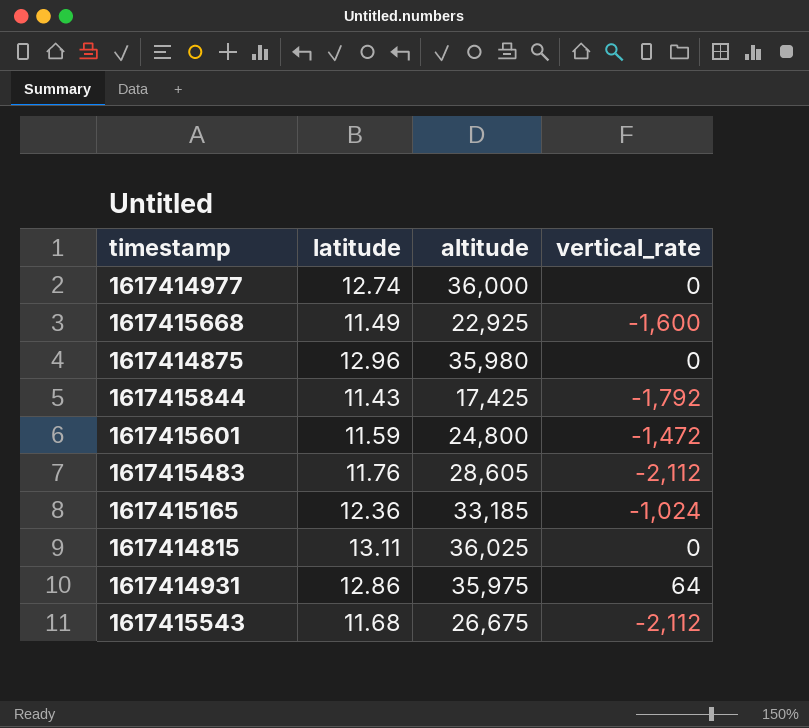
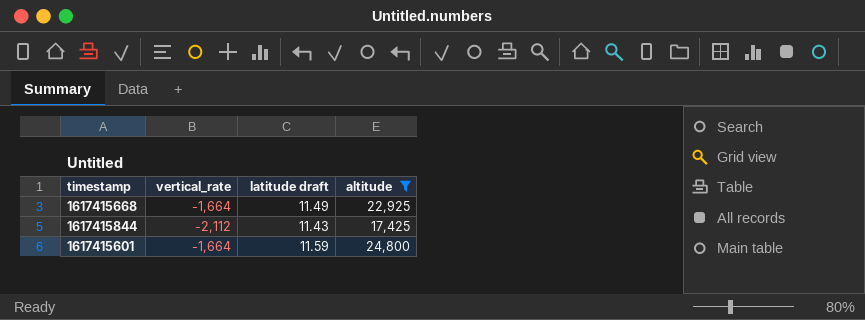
filter: none -> altitude <= 24,800
column vertical_rate | position: 4 -> 2
column name: latitude -> latitude draft
1617415668 | vertical_rate: -1,600 -> -1,664
1617415844 | vertical_rate: -1,792 -> -2,112
1617415601 | vertical_rate: -1,472 -> -1,664

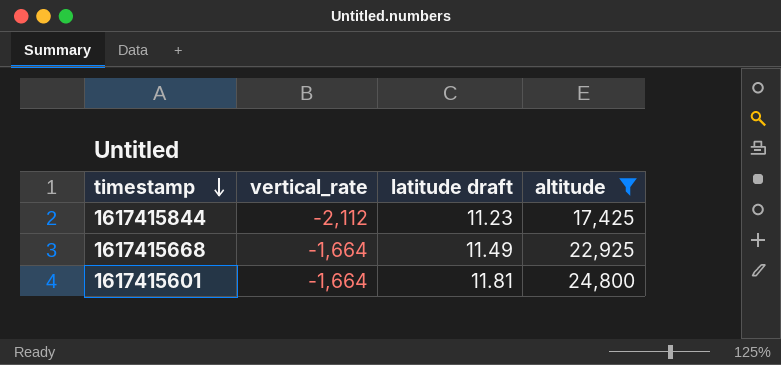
row order: none -> timestamp descending
1617415844 | latitude draft: 11.43 -> 11.23
1617415601 | latitude draft: 11.59 -> 11.81

